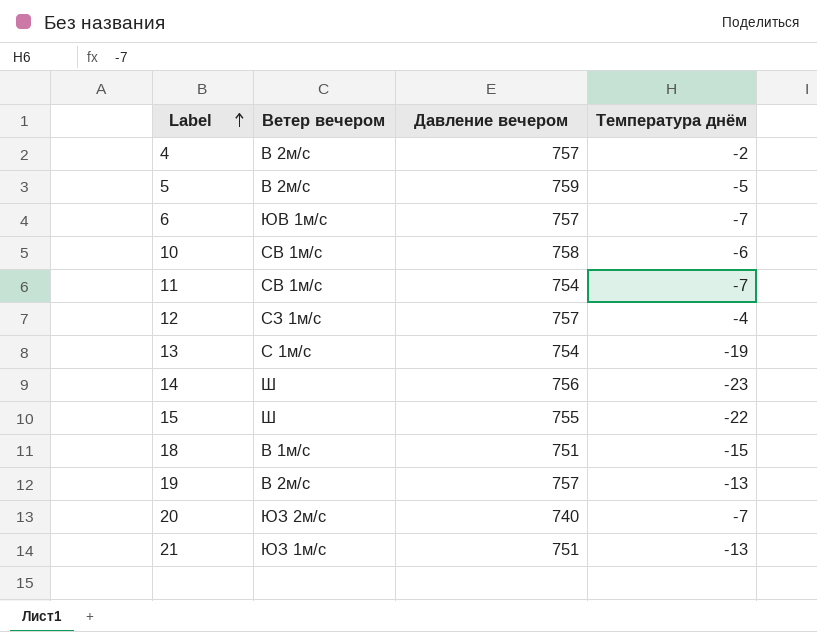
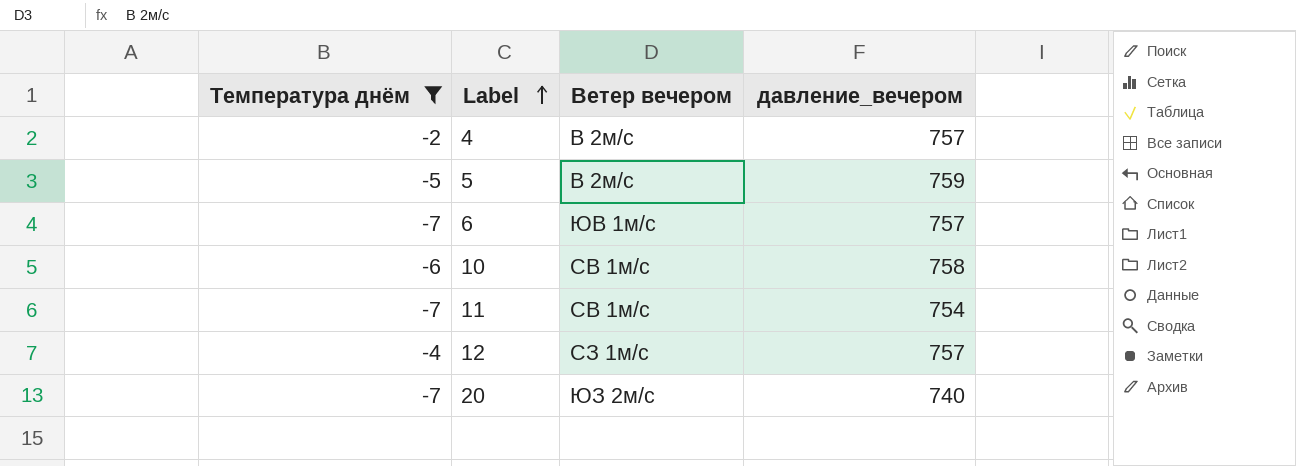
filter: none -> Температура днём >= -7
column Температура днём | position: 4 -> 1
column name: Давление вечером -> давление_вечером

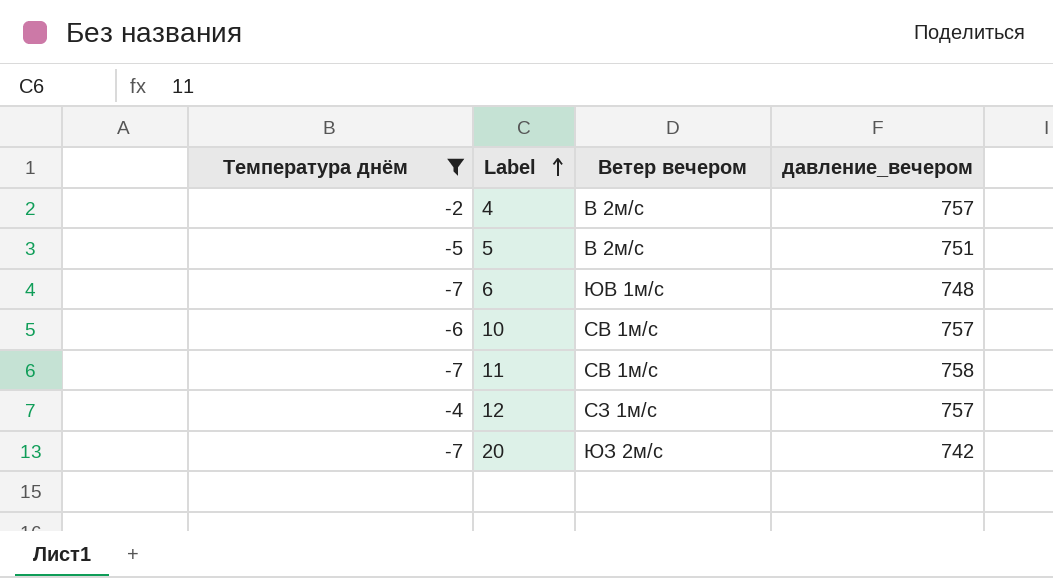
5 | давление_вечером: 759 -> 751
6 | давление_вечером: 757 -> 748
10 | давление_вечером: 758 -> 757
11 | давление_вечером: 754 -> 758
20 | давление_вечером: 740 -> 742

